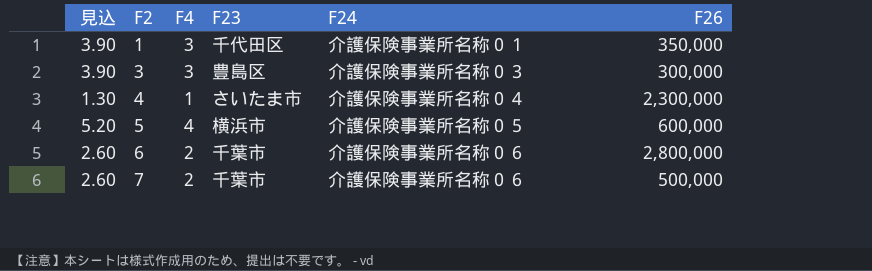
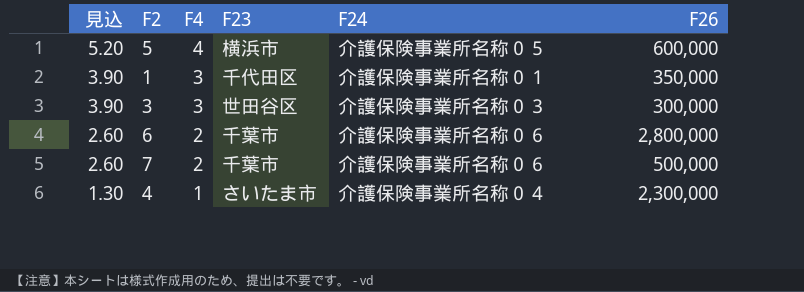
row order: F2 ascending -> 見込 descending
3 | F23: 豊島区 -> 世田谷区

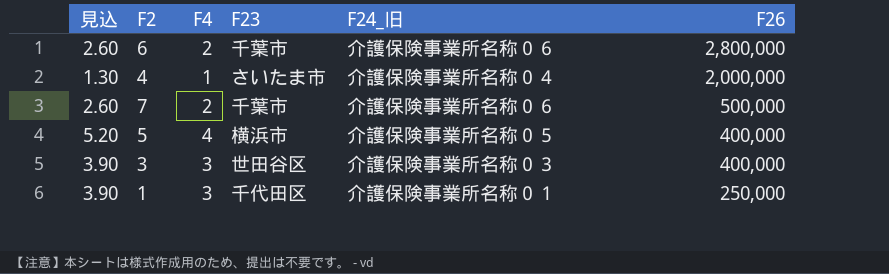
row order: 見込 descending -> F26 descending
column name: F24 -> F24_旧
4 | F26: 2,300,000 -> 2,000,000
5 | F26: 600,000 -> 400,000
3 | F26: 300,000 -> 400,000
1 | F26: 350,000 -> 250,000

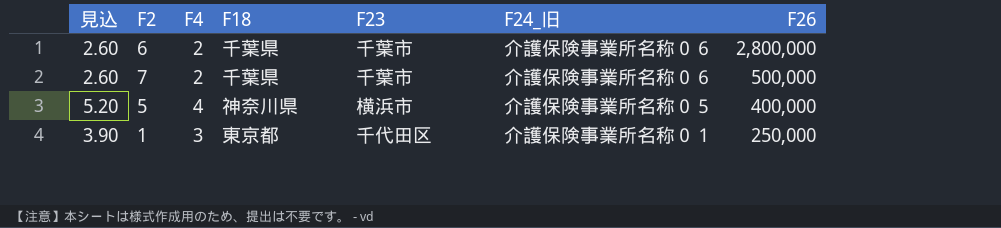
column F18 | position: none -> 4
row 4: 1.30 | 1 | さいたま市 | 介護保険事業所名称０４ | 2,000,000 -> none
row 3: 3.90 | 3 | 世田谷区 | 介護保険事業所名称０３ | 400,000 -> none

